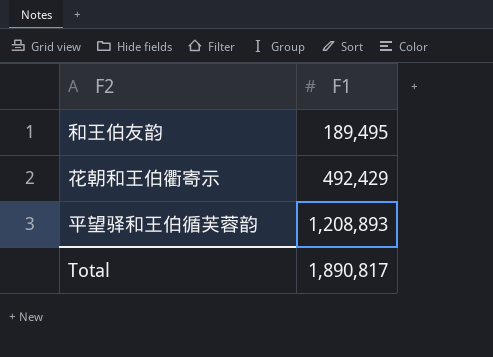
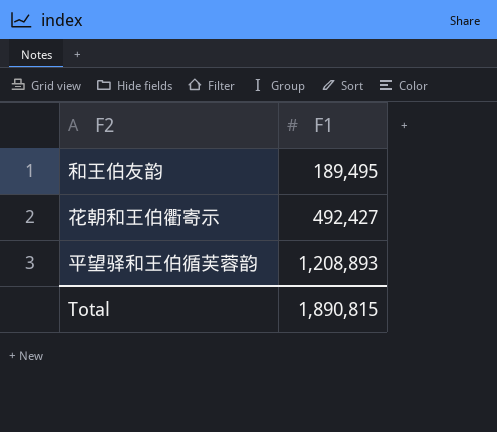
花朝和王伯衢寄示 | F1: 492,429 -> 492,427
Total | F1: 1,890,817 -> 1,890,815

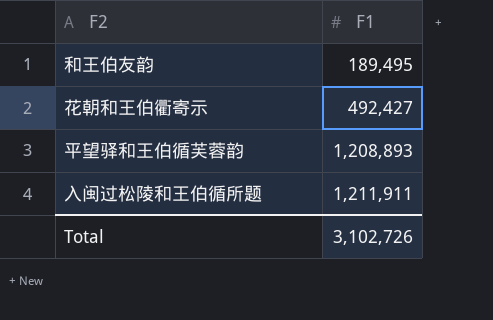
row 入闽过松陵和王伯循所题: none -> 1,211,911
Total | F1: 1,890,815 -> 3,102,726

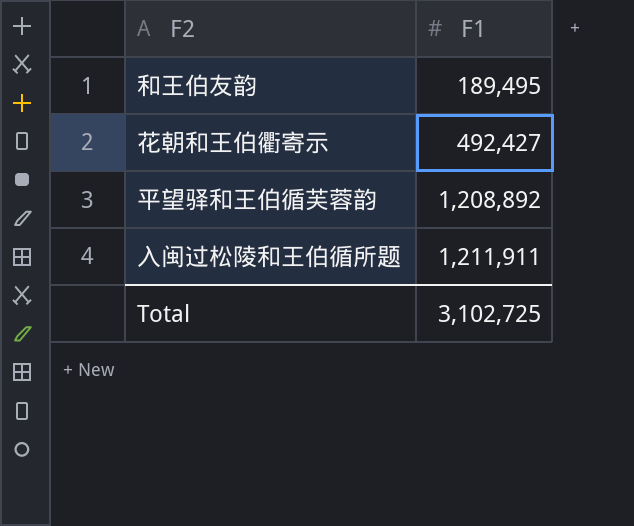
平望驿和王伯循芙蓉韵 | F1: 1,208,893 -> 1,208,892
Total | F1: 3,102,726 -> 3,102,725

